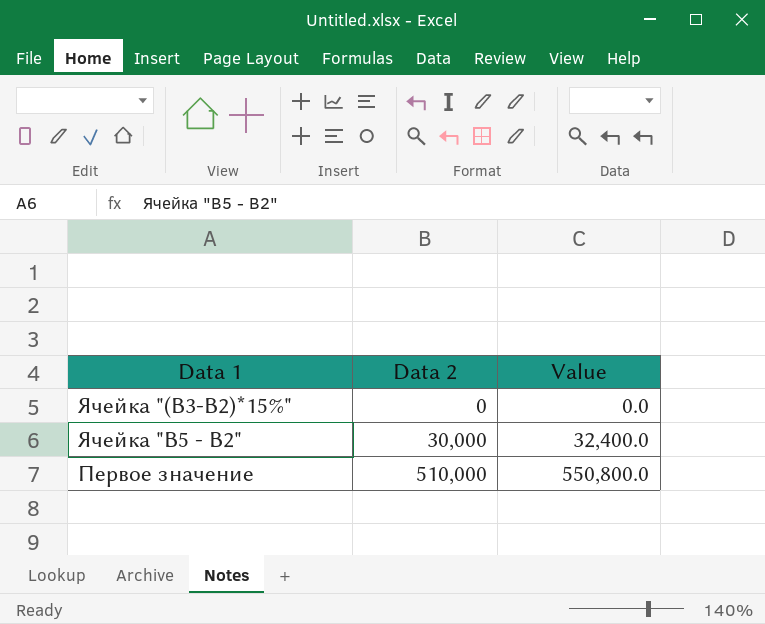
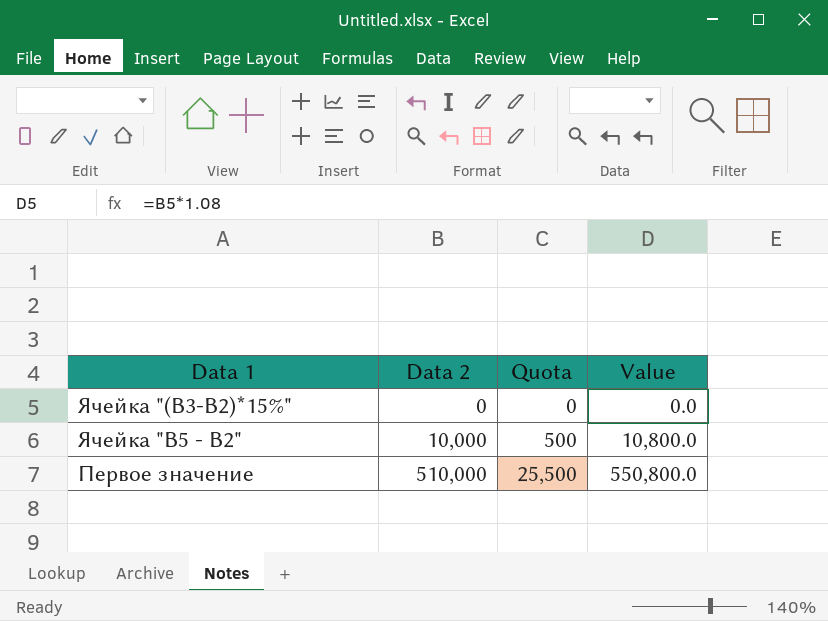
column Quota | formula: none -> [Data 2] * 0.05
Ячейка "B5 - B2" | Data 2: 30,000 -> 10,000
Ячейка "B5 - B2" | Value: 32,400.0 -> 10,800.0

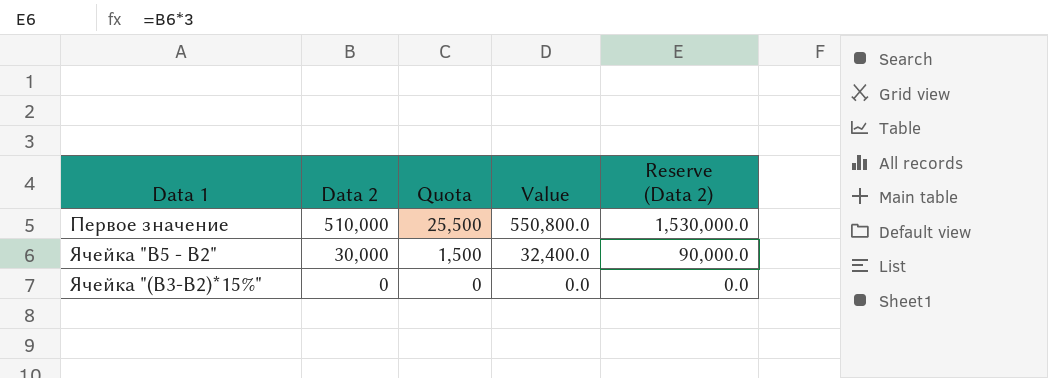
row order: Data 2 ascending -> Data 2 descending
column Reserve (Data 2) | formula: none -> [Data 2] * 3
Ячейка "B5 - B2" | Data 2: 10,000 -> 30,000
Ячейка "B5 - B2" | Quota: 500 -> 1,500
Ячейка "B5 - B2" | Value: 10,800.0 -> 32,400.0

